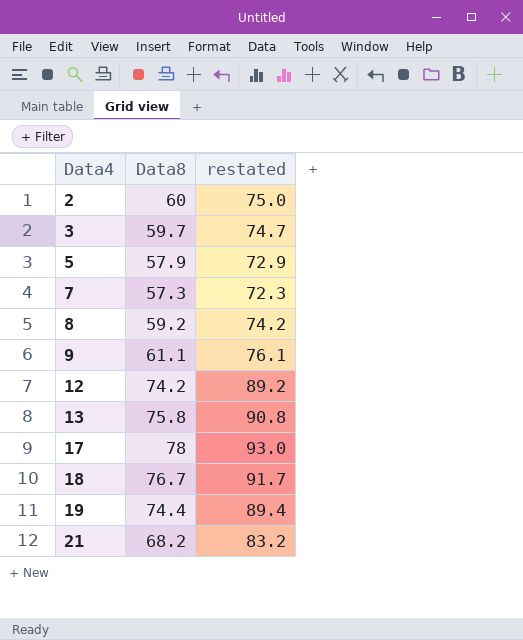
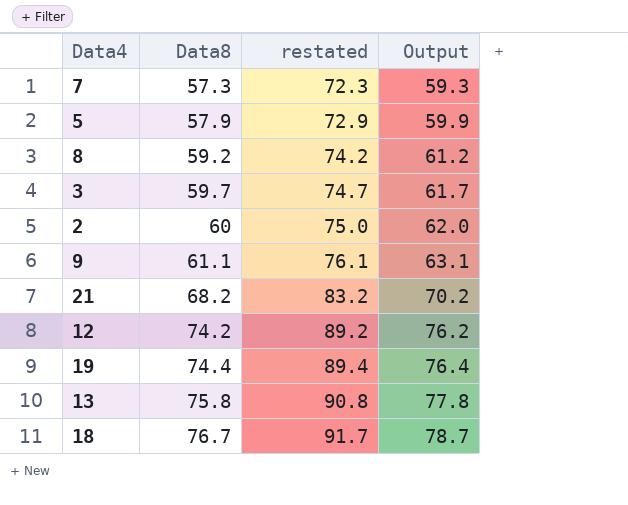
row order: Data4 ascending -> Data8 ascending
column Output | formula: none -> [Data8] + 2
row 17: 78 | 93.0 -> none

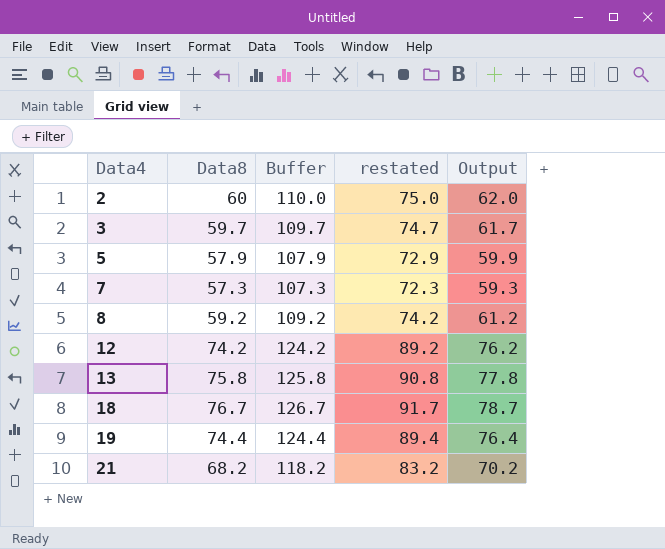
row order: Data8 ascending -> Data4 ascending
column Buffer | formula: none -> [Data8] + 50
row 9: 61.1 | 76.1 | 63.1 -> none

